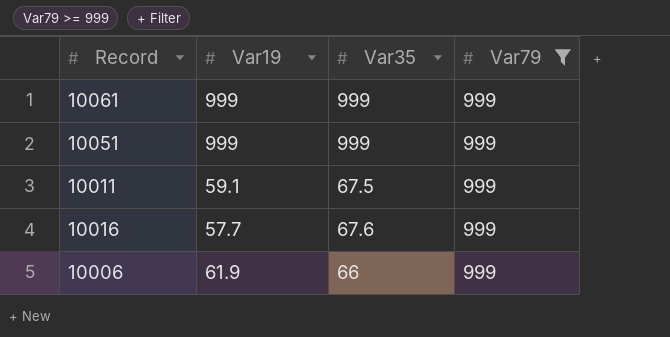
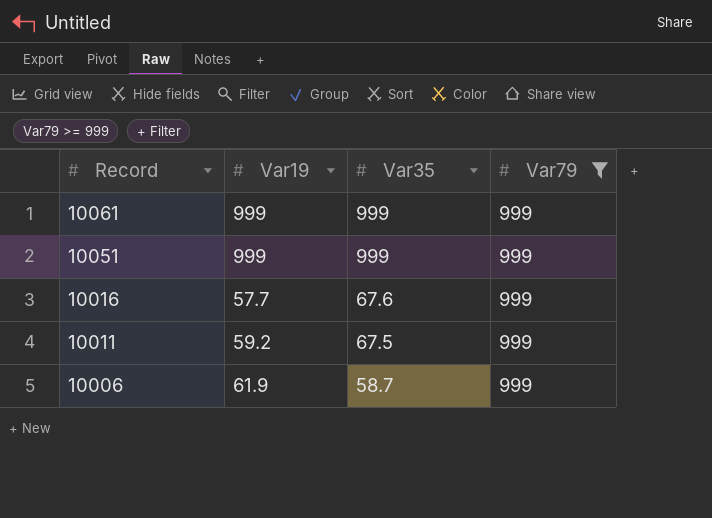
row order: none -> Record descending
10011 | Var19: 59.1 -> 59.2
10006 | Var35: 66 -> 58.7

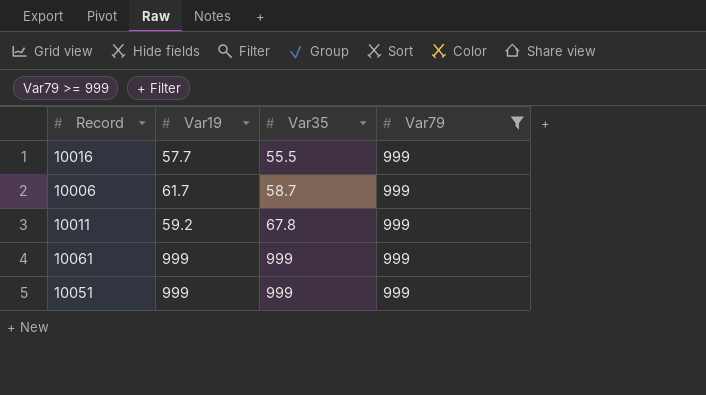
row order: Record descending -> Var35 ascending
10016 | Var35: 67.6 -> 55.5
10006 | Var19: 61.9 -> 61.7
10011 | Var35: 67.5 -> 67.8

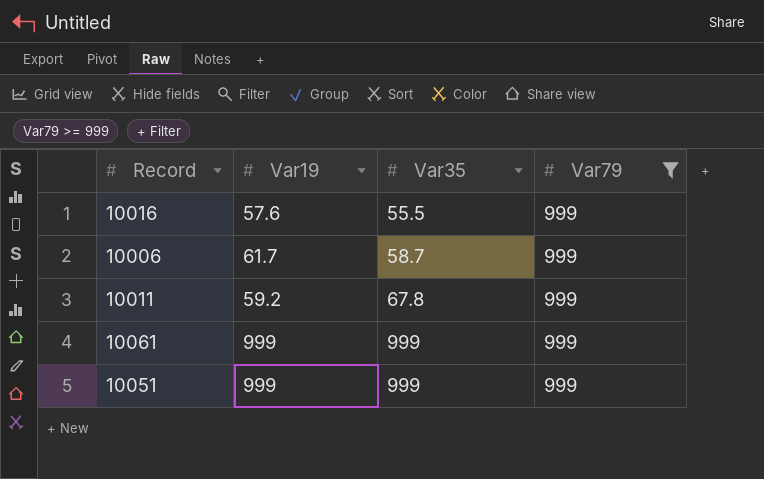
10016 | Var19: 57.7 -> 57.6

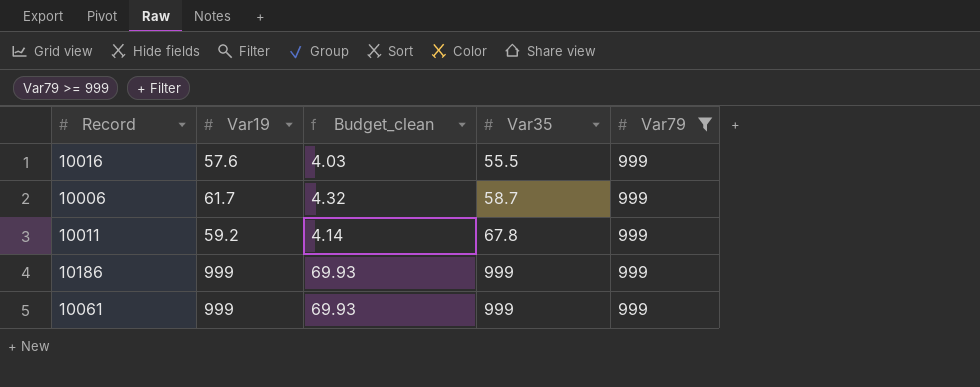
column Budget_clean | formula: none -> [Var19] * 0.07
row 10051: 999 | 999 | 999 -> none
row 10186: none -> 999 | 69.93 | 999 | 999

